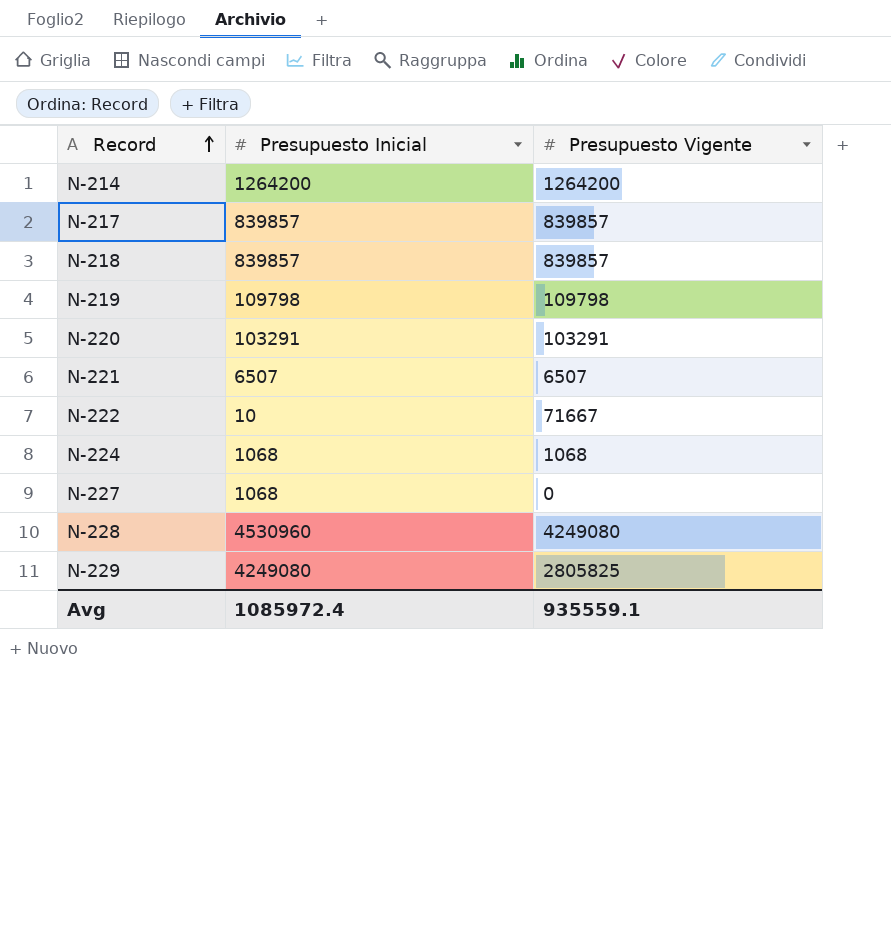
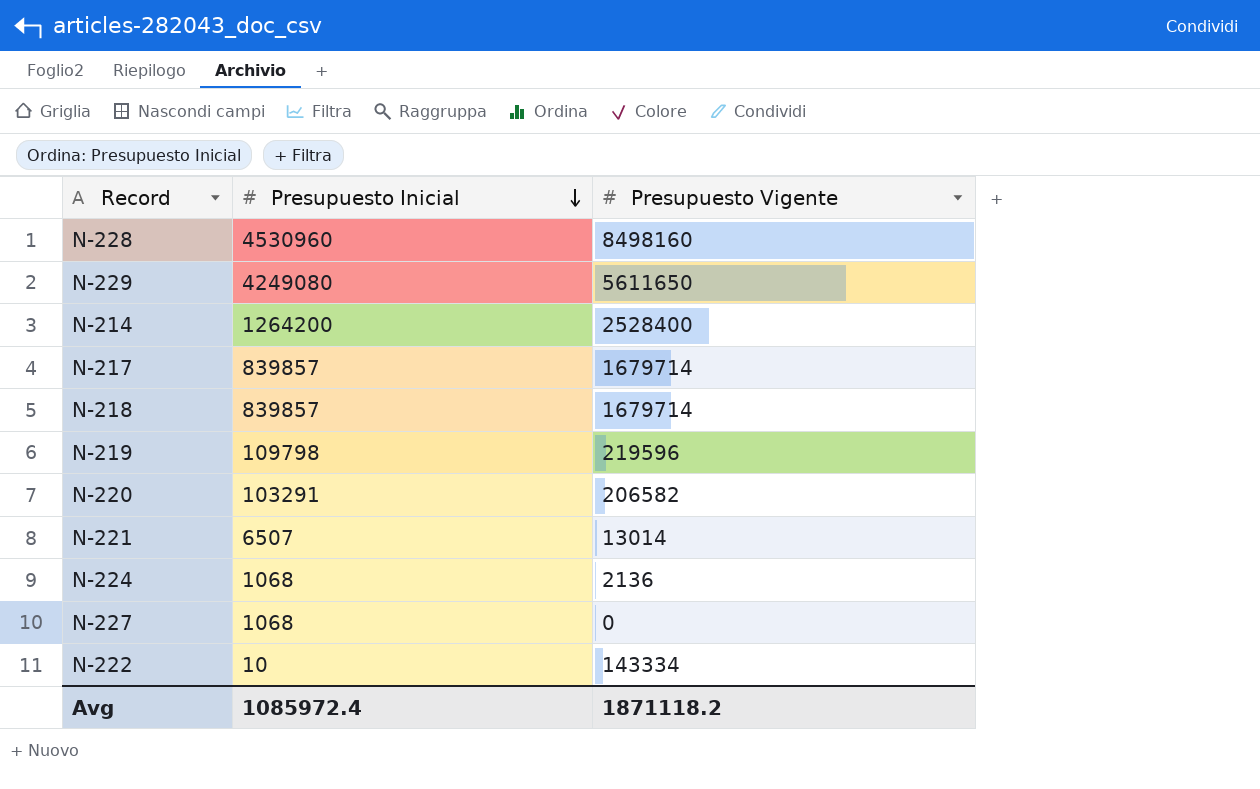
row order: Record ascending -> Presupuesto Inicial descending
N-228 | Presupuesto Vigente: 4249080 -> 8498160
N-229 | Presupuesto Vigente: 2805825 -> 5611650
N-214 | Presupuesto Vigente: 1264200 -> 2528400
N-217 | Presupuesto Vigente: 839857 -> 1679714
N-218 | Presupuesto Vigente: 839857 -> 1679714
N-219 | Presupuesto Vigente: 109798 -> 219596
N-220 | Presupuesto Vigente: 103291 -> 206582
N-221 | Presupuesto Vigente: 6507 -> 13014
N-224 | Presupuesto Vigente: 1068 -> 2136
N-222 | Presupuesto Vigente: 71667 -> 143334
Avg | Presupuesto Vigente: 935559.1 -> 1871118.2

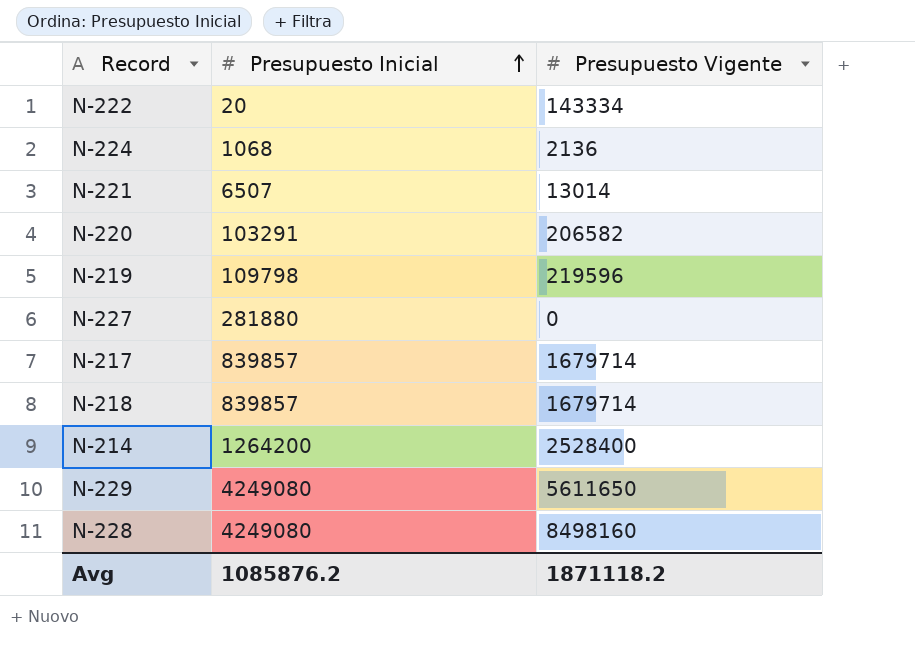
row order: Presupuesto Inicial descending -> Presupuesto Inicial ascending
N-222 | Presupuesto Inicial: 10 -> 20
N-227 | Presupuesto Inicial: 1068 -> 281880
N-228 | Presupuesto Inicial: 4530960 -> 4249080
Avg | Presupuesto Inicial: 1085972.4 -> 1085876.2

